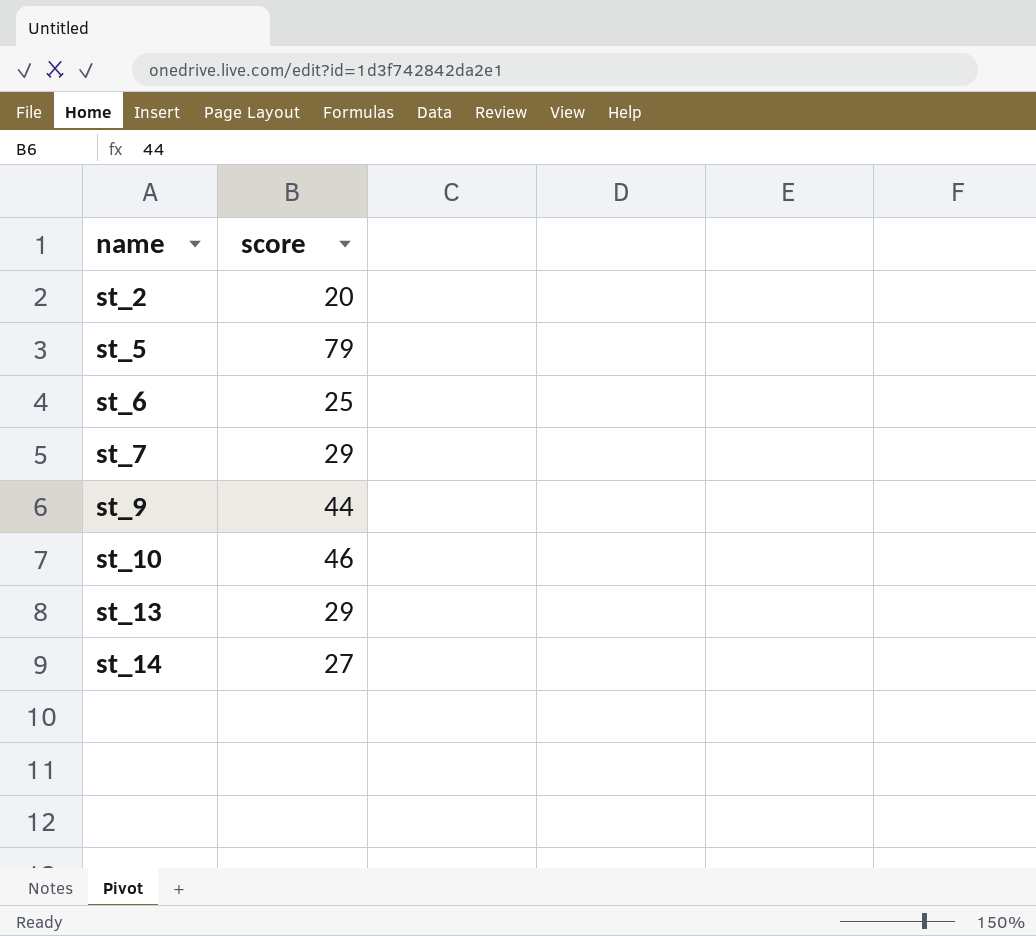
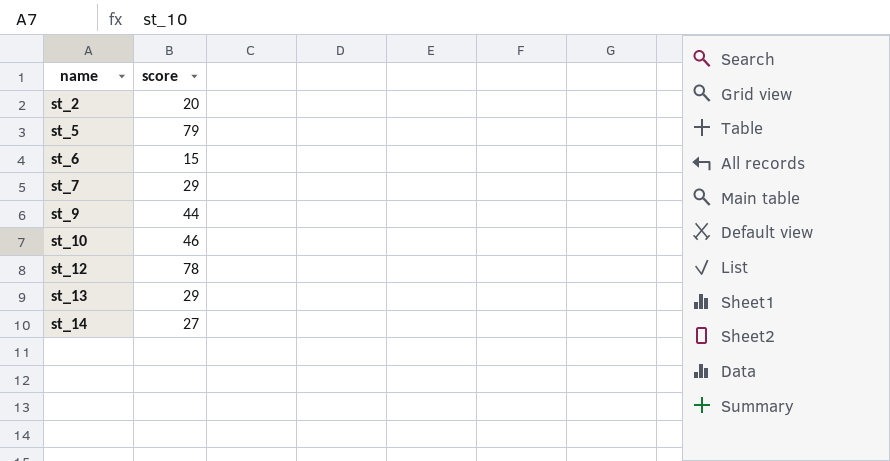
st_6 | score: 25 -> 15
row st_12: none -> 78

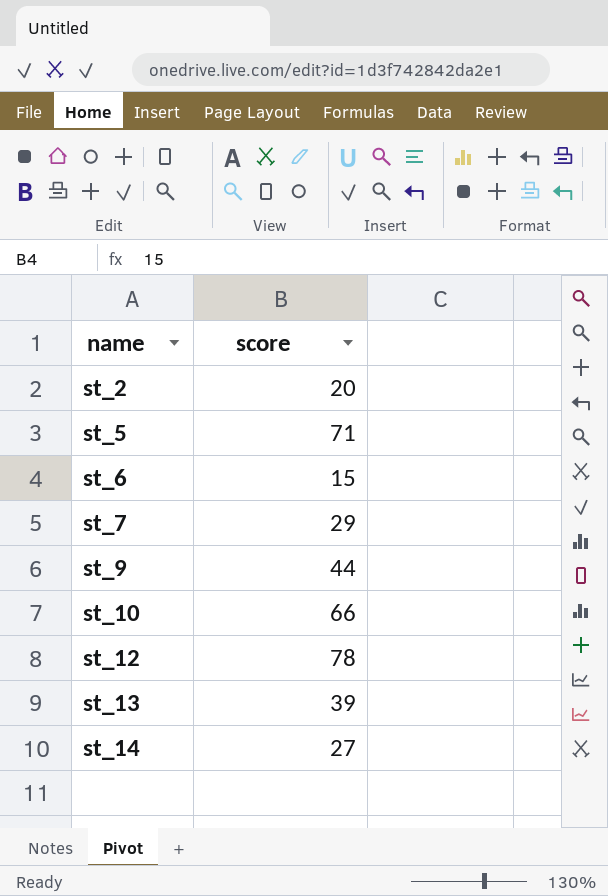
st_5 | score: 79 -> 71
st_10 | score: 46 -> 66
st_13 | score: 29 -> 39

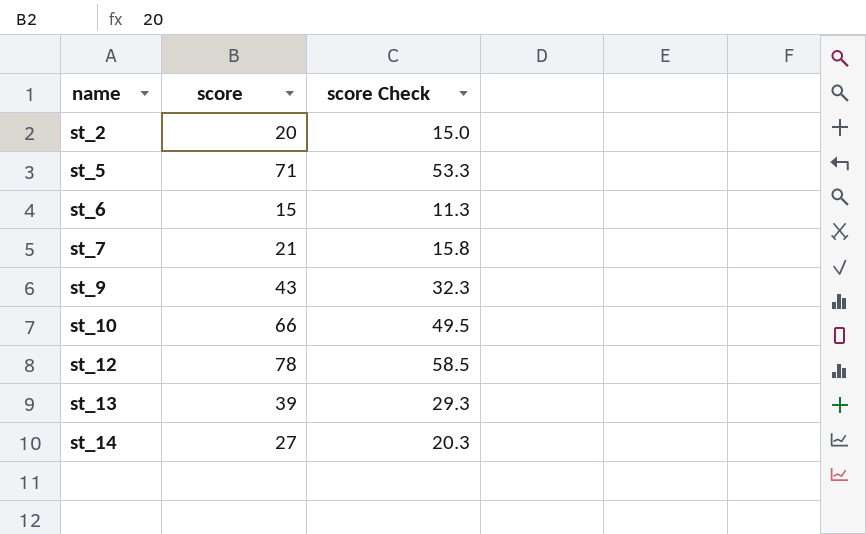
column score Check | formula: none -> [score] * 0.75
st_7 | score: 29 -> 21
st_9 | score: 44 -> 43

